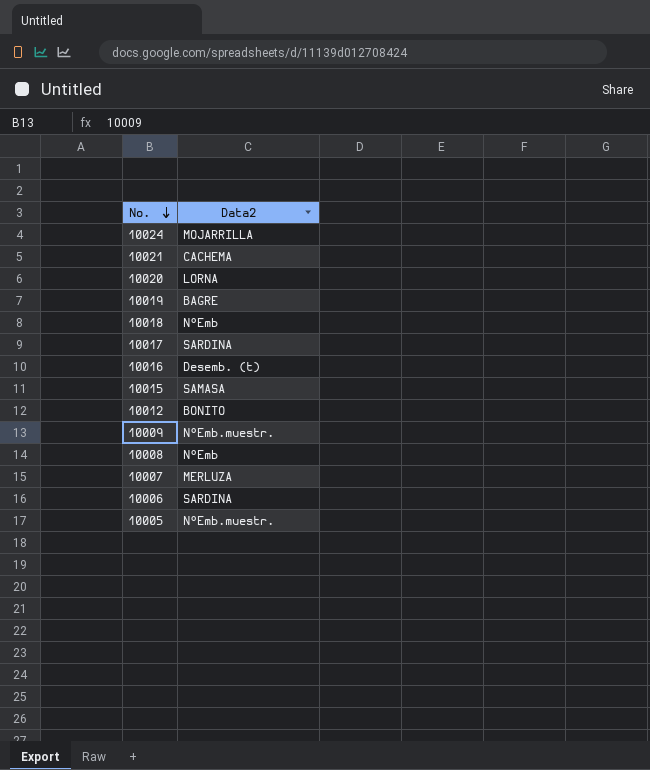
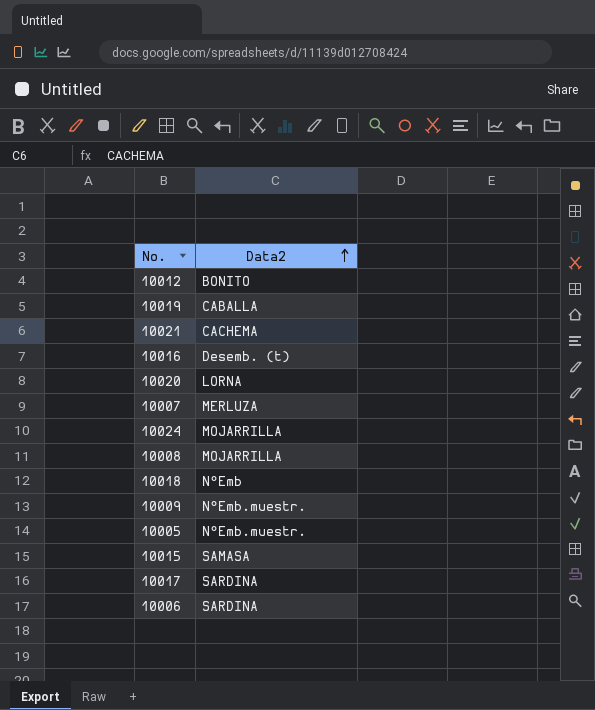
row order: No. descending -> Data2 ascending
10019 | Data2: BAGRE -> CABALLA
10008 | Data2: N°Emb -> MOJARRILLA

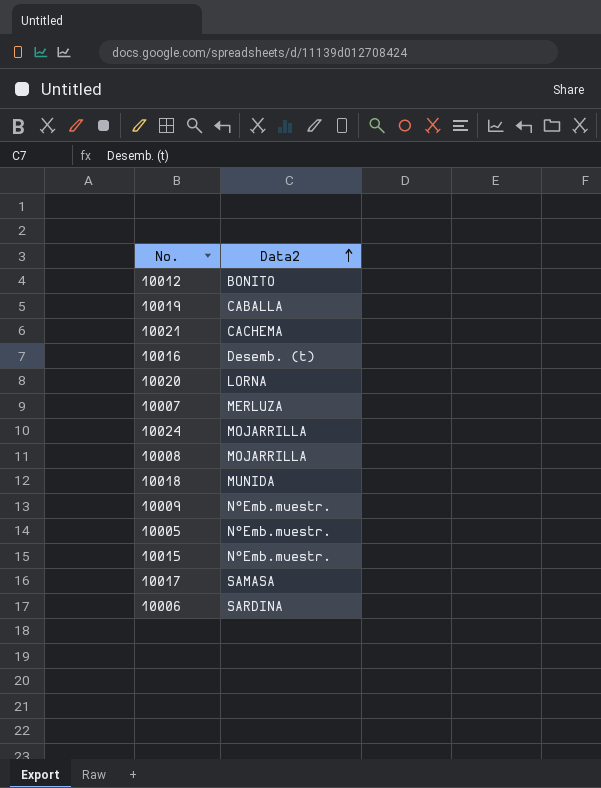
10018 | Data2: N°Emb -> MUNIDA
10015 | Data2: SAMASA -> N°Emb.muestr.
10017 | Data2: SARDINA -> SAMASA

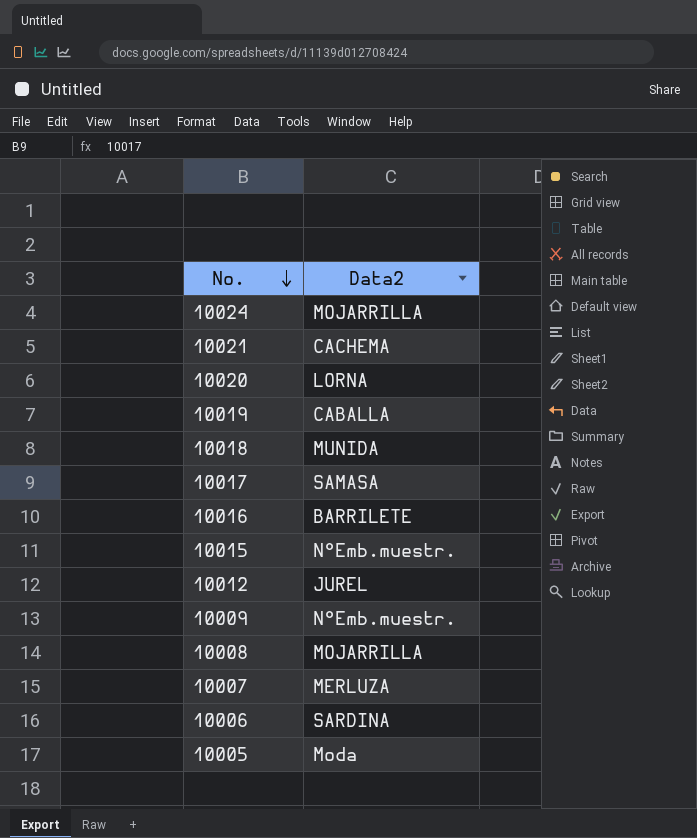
row order: Data2 ascending -> No. descending
10016 | Data2: Desemb. (t) -> BARRILETE
10012 | Data2: BONITO -> JUREL
10005 | Data2: N°Emb.muestr. -> Moda

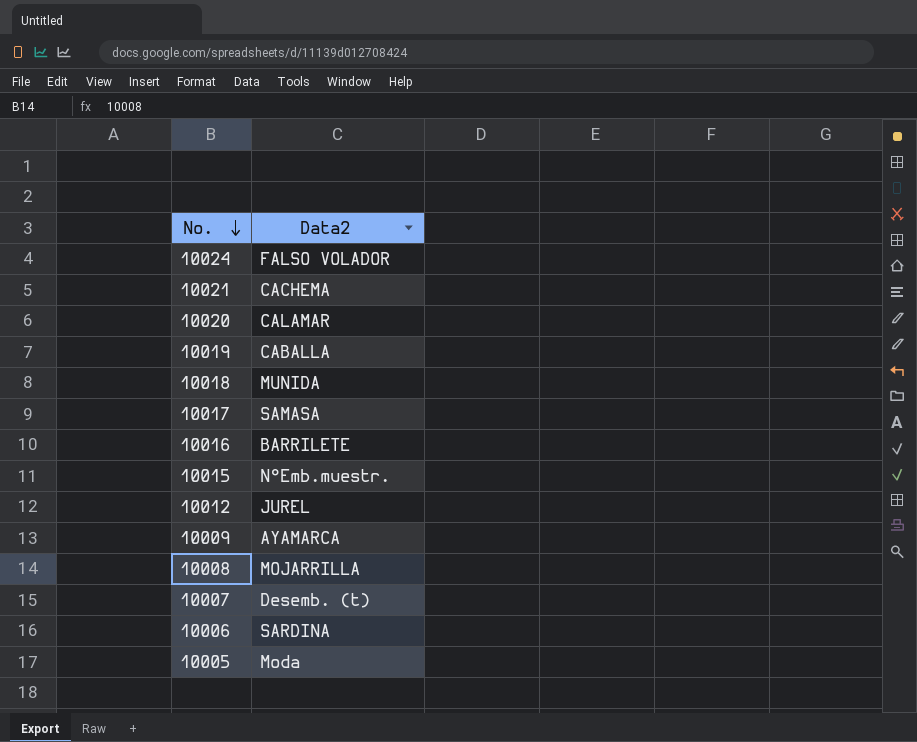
10024 | Data2: MOJARRILLA -> FALSO VOLADOR
10020 | Data2: LORNA -> CALAMAR
10009 | Data2: N°Emb.muestr. -> AYAMARCA
10007 | Data2: MERLUZA -> Desemb. (t)

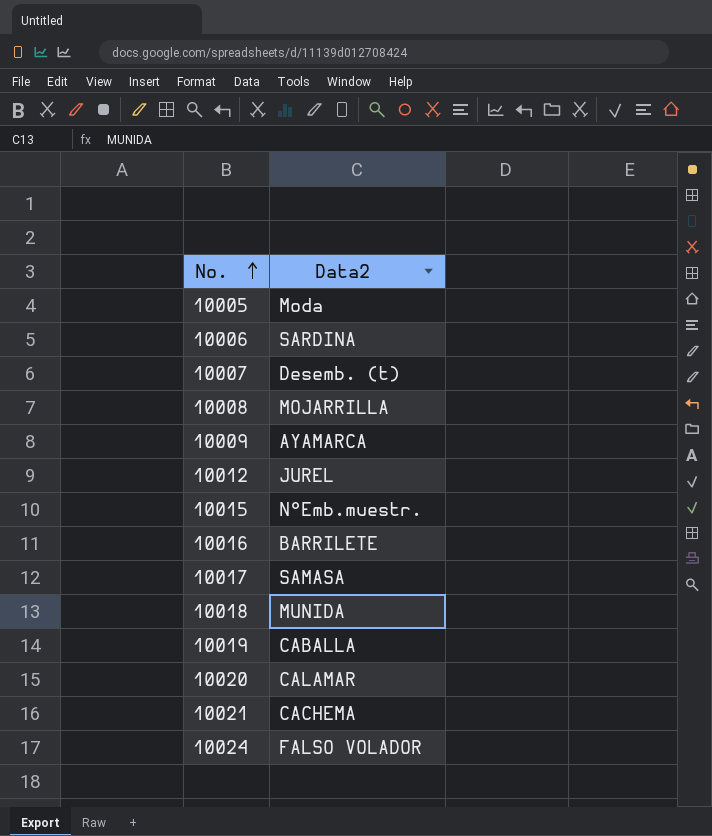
row order: No. descending -> No. ascending

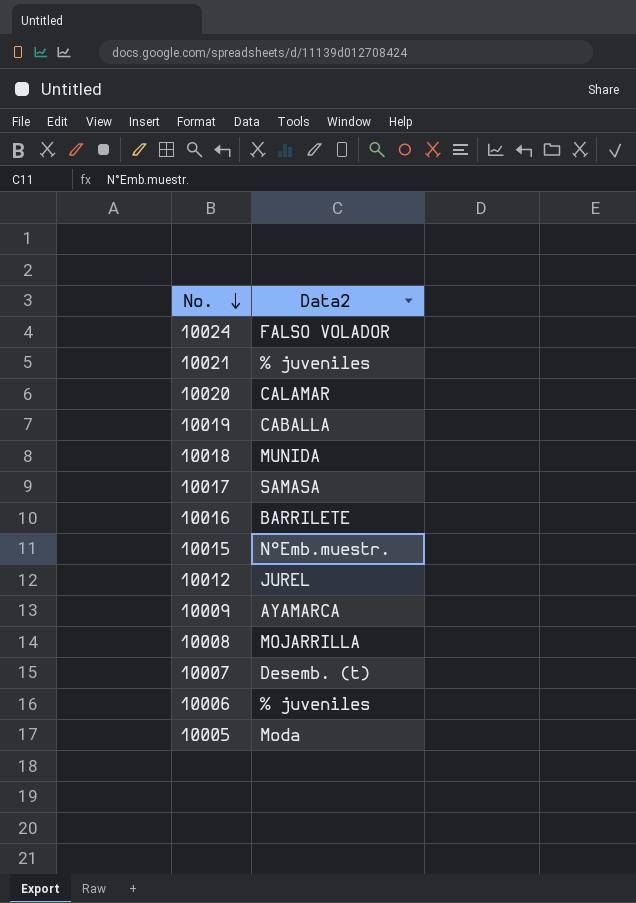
row order: No. ascending -> No. descending
10021 | Data2: CACHEMA -> % juveniles
10006 | Data2: SARDINA -> % juveniles

